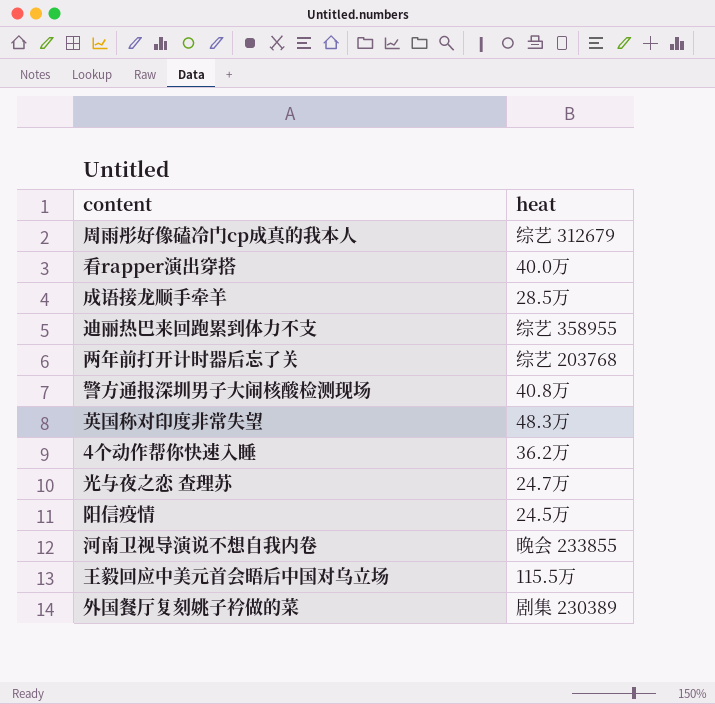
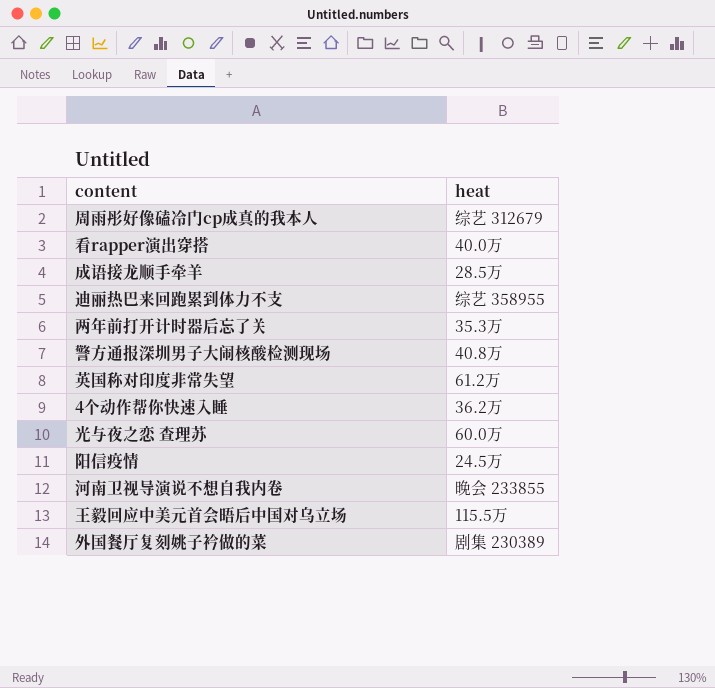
两年前打开计时器后忘了关 | heat: 综艺 203768 -> 35.3万
英国称对印度非常失望 | heat: 48.3万 -> 61.2万
光与夜之恋 查理苏 | heat: 24.7万 -> 60.0万

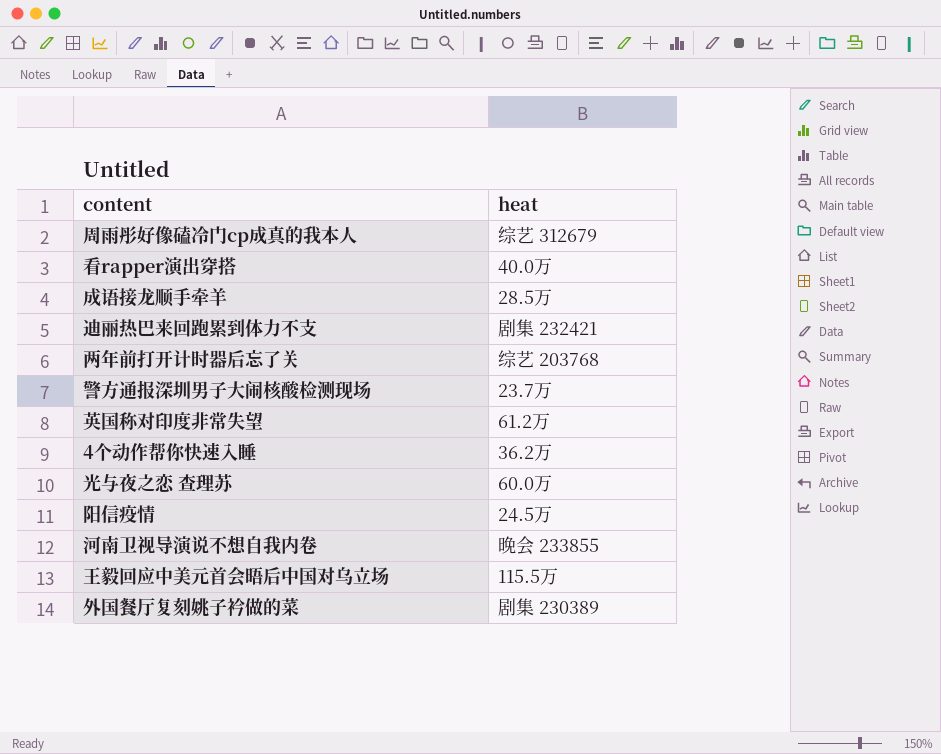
迪丽热巴来回跑累到体力不支 | heat: 综艺 358955 -> 剧集 232421
两年前打开计时器后忘了关 | heat: 35.3万 -> 综艺 203768
警方通报深圳男子大闹核酸检测现场 | heat: 40.8万 -> 23.7万

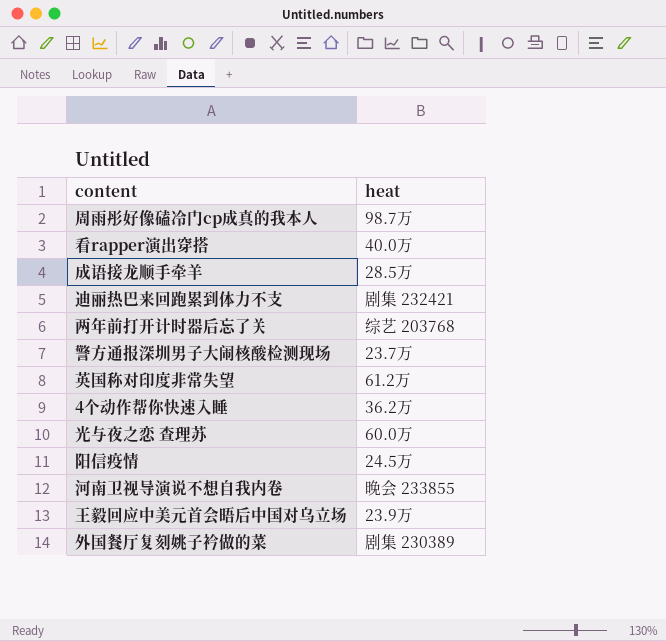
周雨彤好像磕冷门cp成真的我本人 | heat: 综艺 312679 -> 98.7万
王毅回应中美元首会晤后中国对乌立场 | heat: 115.5万 -> 23.9万

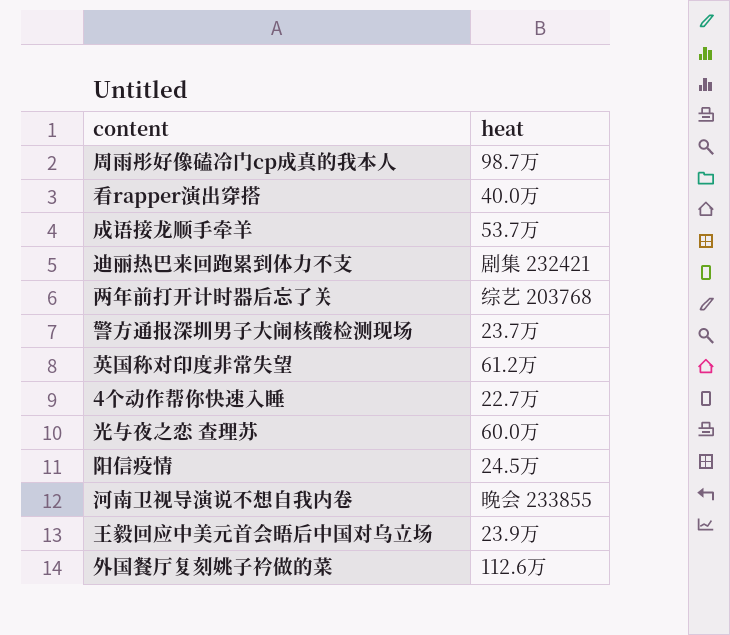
成语接龙顺手牵羊 | heat: 28.5万 -> 53.7万
4个动作帮你快速入睡 | heat: 36.2万 -> 22.7万
外国餐厅复刻姚子衿做的菜 | heat: 剧集 230389 -> 112.6万

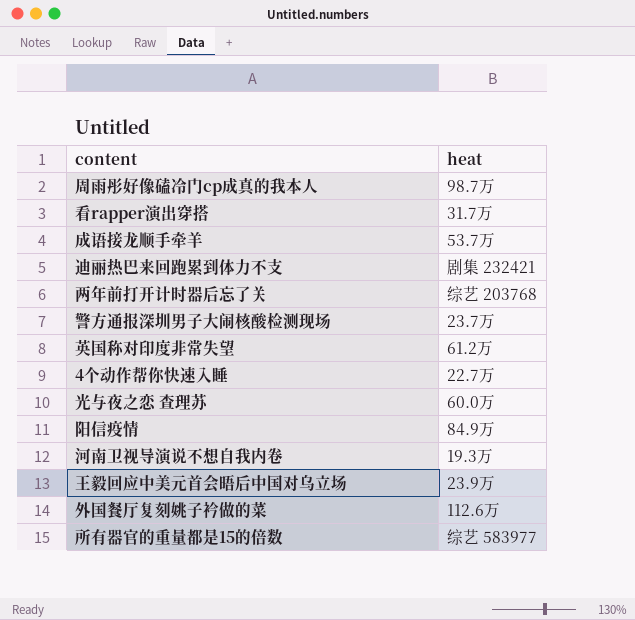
看rapper演出穿搭 | heat: 40.0万 -> 31.7万
阳信疫情 | heat: 24.5万 -> 84.9万
河南卫视导演说不想自我内卷 | heat: 晚会 233855 -> 19.3万
row 所有器官的重量都是15的倍数: none -> 综艺 583977

